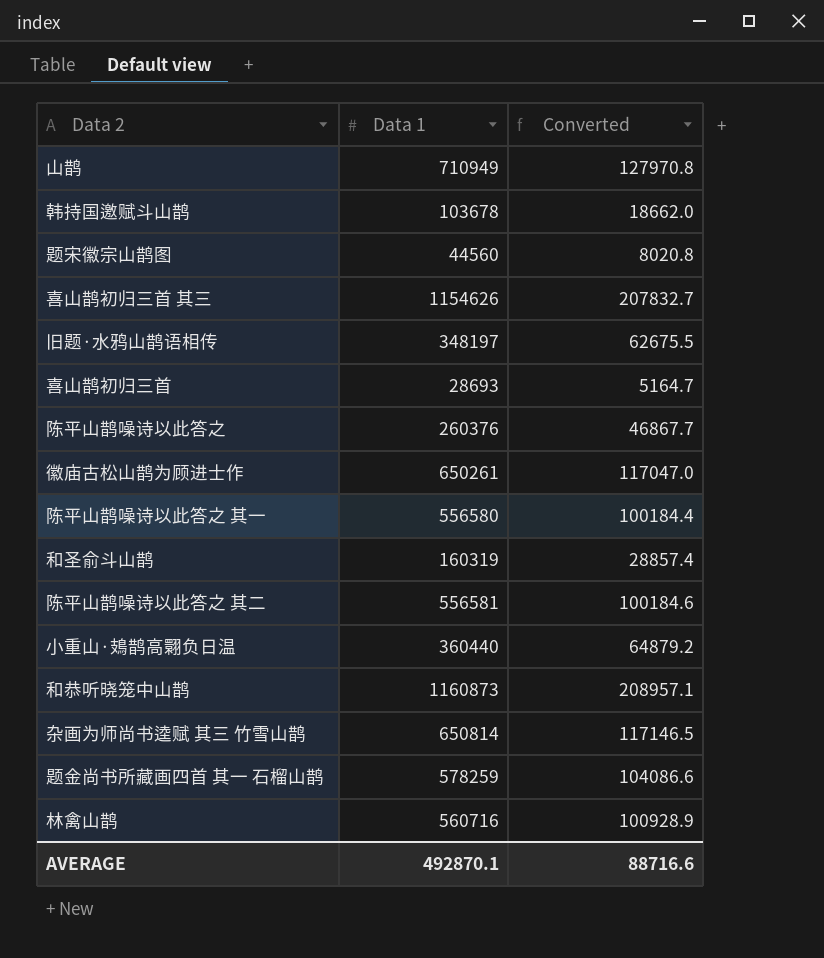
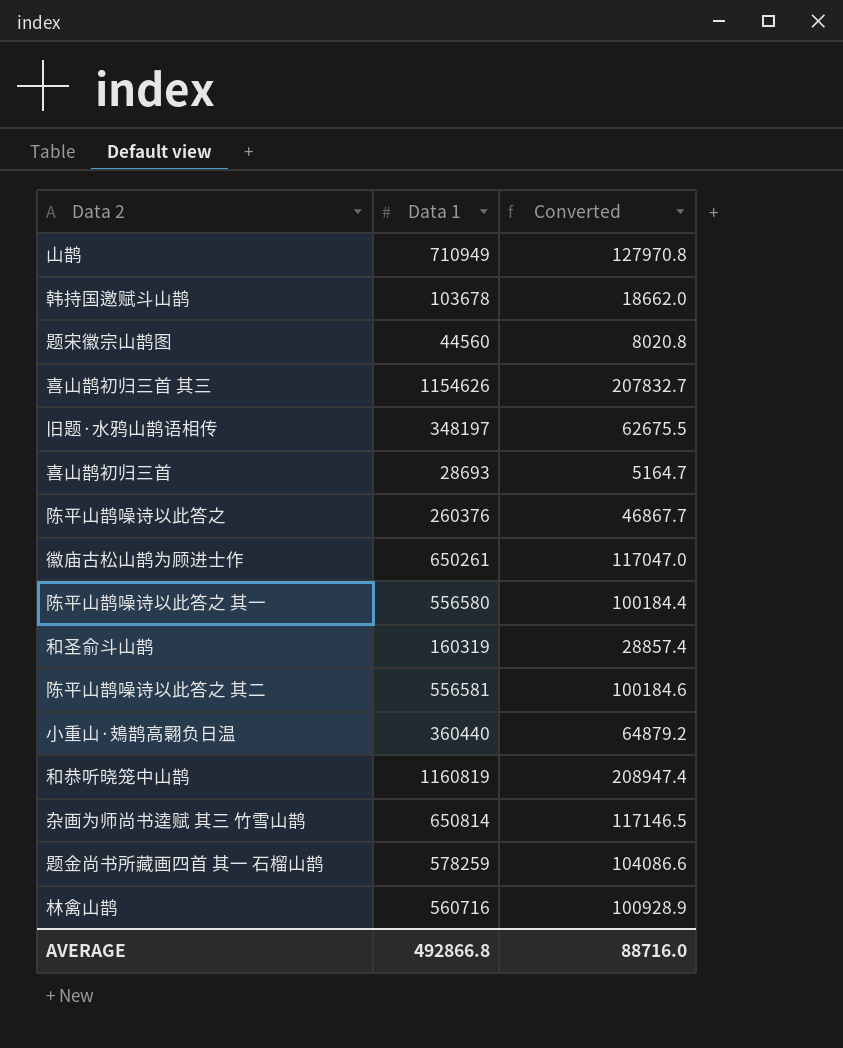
和恭听晓笼中山鹊 | Data 1: 1160873 -> 1160819
和恭听晓笼中山鹊 | Converted: 208957.1 -> 208947.4
AVERAGE | Data 1: 492870.1 -> 492866.8
AVERAGE | Converted: 88716.6 -> 88716.0

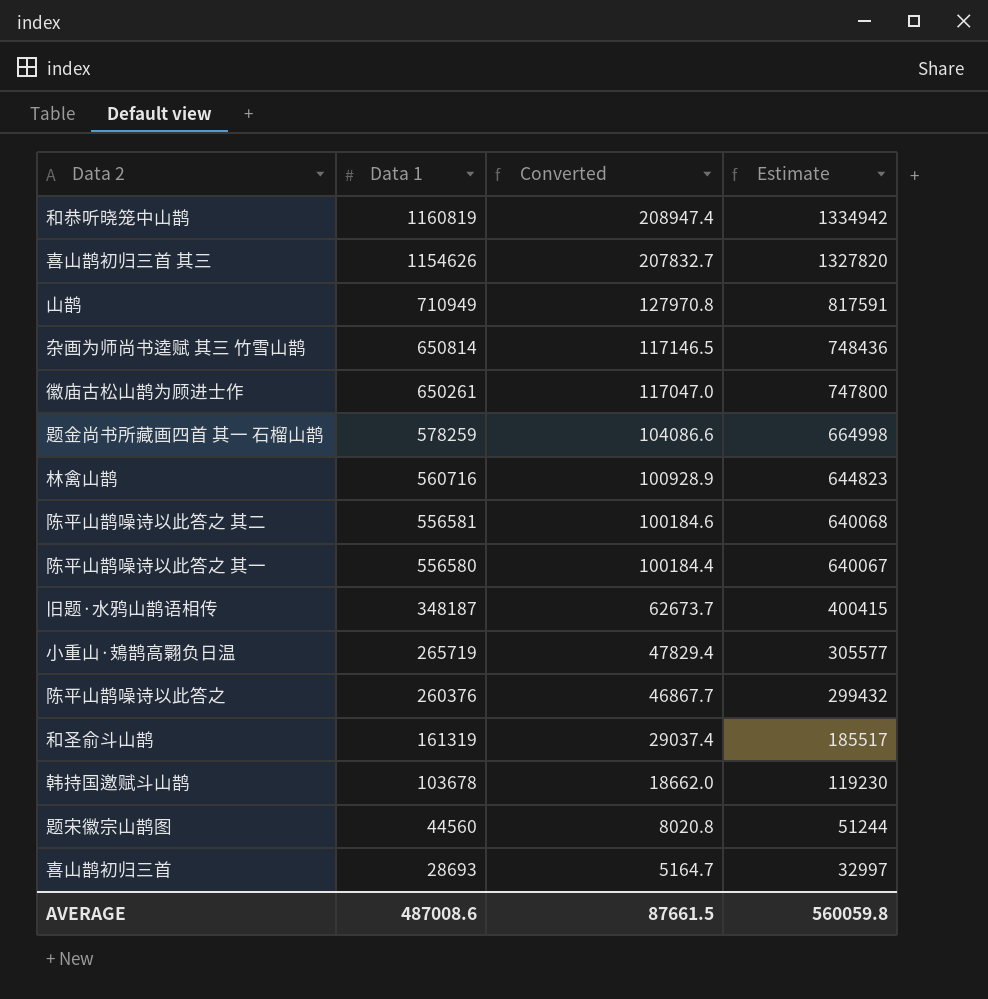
row order: none -> Data 1 descending
column Estimate | formula: none -> [Data 1] * 1.15
旧题·水鸦山鹊语相传 | Data 1: 348197 -> 348187
旧题·水鸦山鹊语相传 | Converted: 62675.5 -> 62673.7
小重山·鳷鹊高翾负日温 | Data 1: 360440 -> 265719
小重山·鳷鹊高翾负日温 | Converted: 64879.2 -> 47829.4
和圣俞斗山鹊 | Data 1: 160319 -> 161319
和圣俞斗山鹊 | Converted: 28857.4 -> 29037.4
AVERAGE | Data 1: 492866.8 -> 487008.6
AVERAGE | Converted: 88716.0 -> 87661.5

